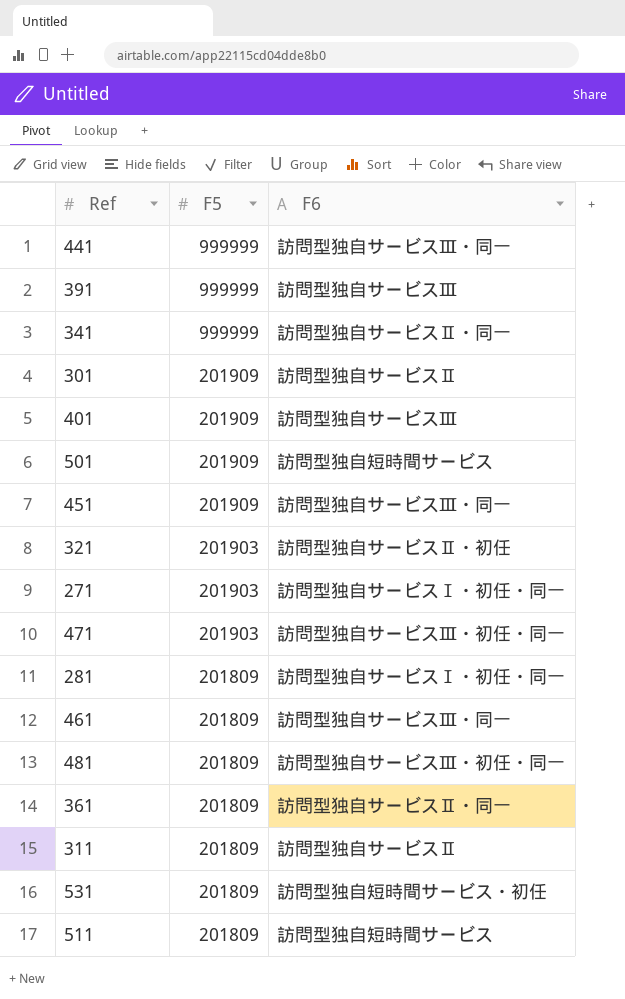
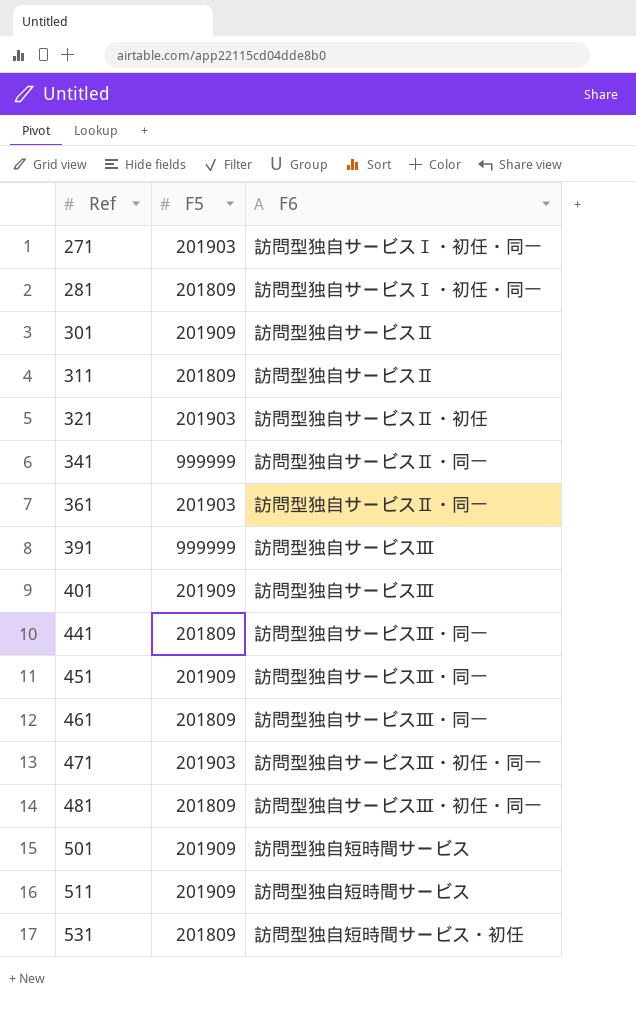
row order: F5 descending -> Ref ascending
361 | F5: 201809 -> 201903
441 | F5: 999999 -> 201809
511 | F5: 201809 -> 201909

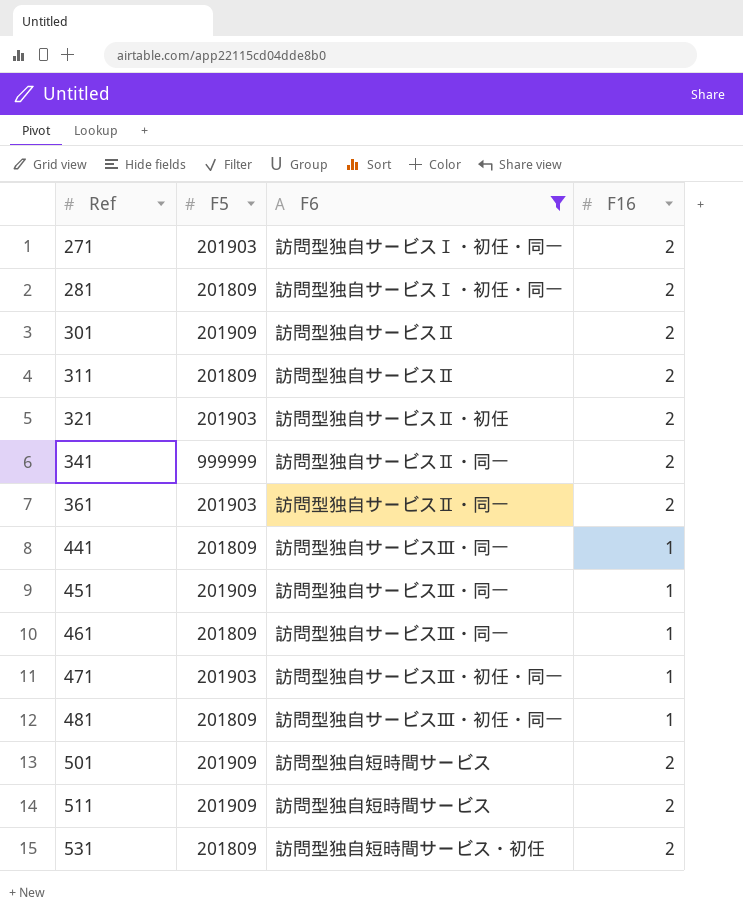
filter: none -> F6 != 訪問型独自サービスⅢ
column F16 | position: none -> 4

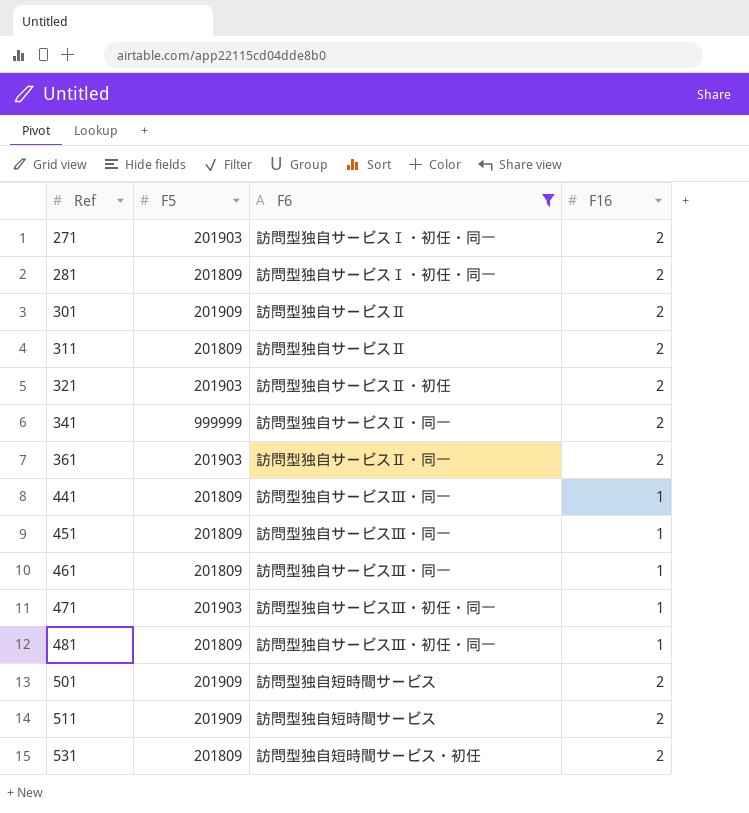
451 | F5: 201909 -> 201809

